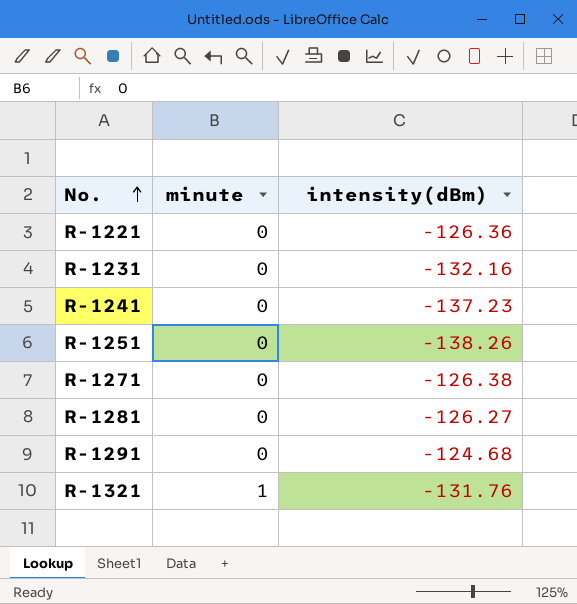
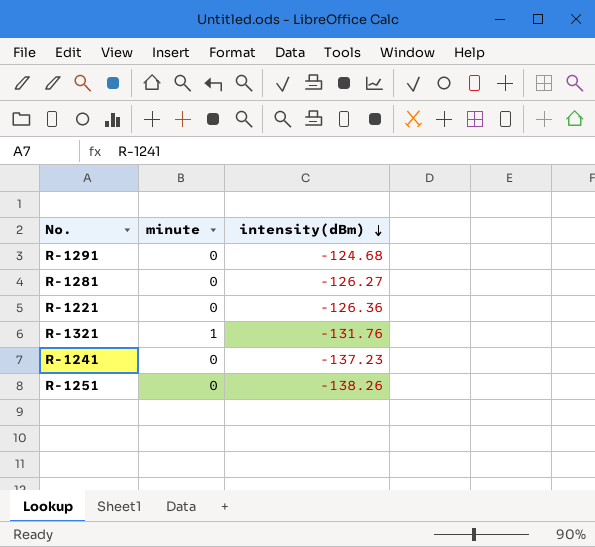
row order: No. ascending -> intensity(dBm) descending
row R-1231: 0 | -132.16 -> none
row R-1271: 0 | -126.38 -> none

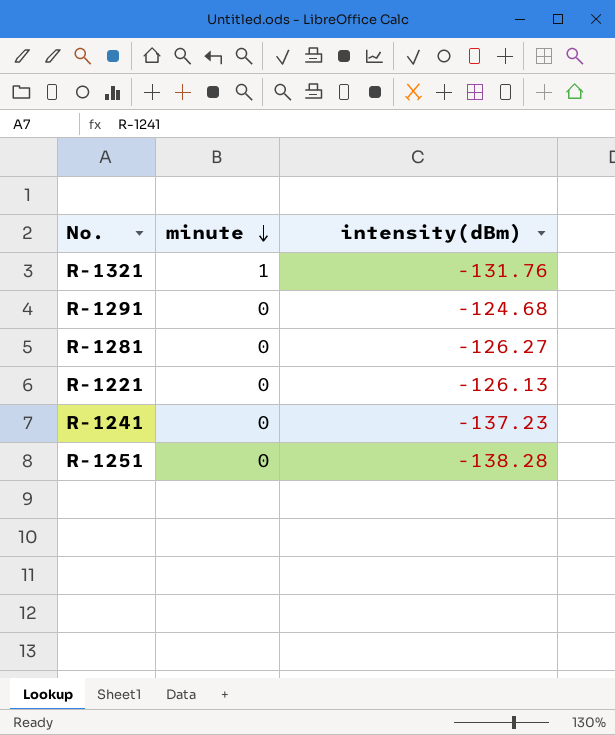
row order: intensity(dBm) descending -> minute descending
R-1221 | intensity(dBm): -126.36 -> -126.13
R-1251 | intensity(dBm): -138.26 -> -138.28

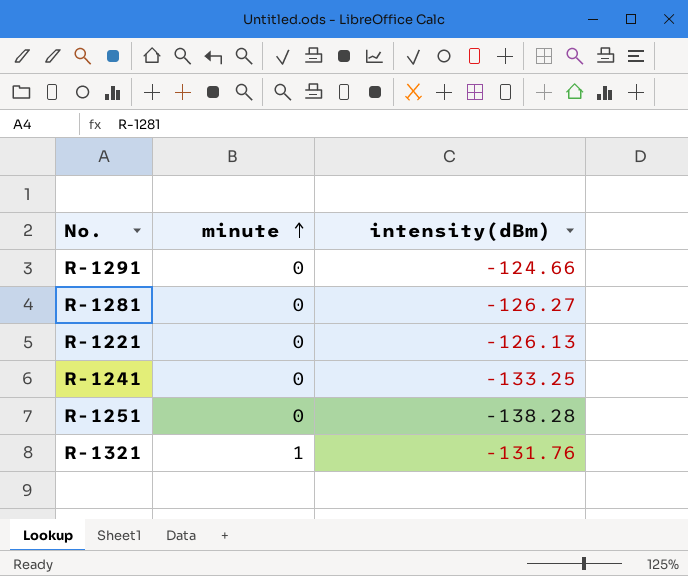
row order: minute descending -> minute ascending
R-1291 | intensity(dBm): -124.68 -> -124.66
R-1241 | intensity(dBm): -137.23 -> -133.25

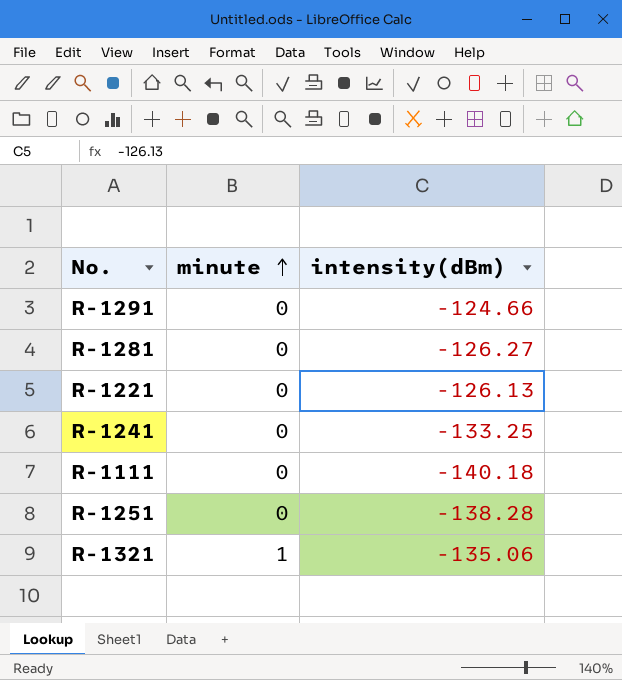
row R-1111: none -> 0 | -140.18
R-1321 | intensity(dBm): -131.76 -> -135.06

